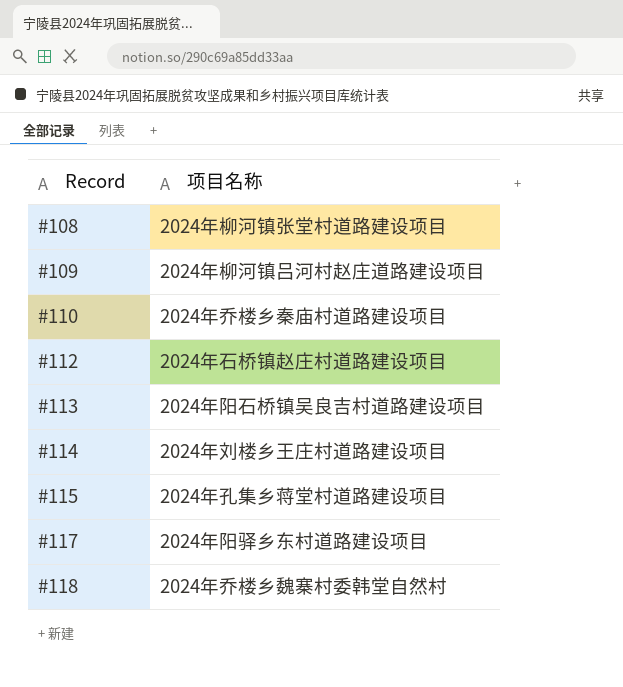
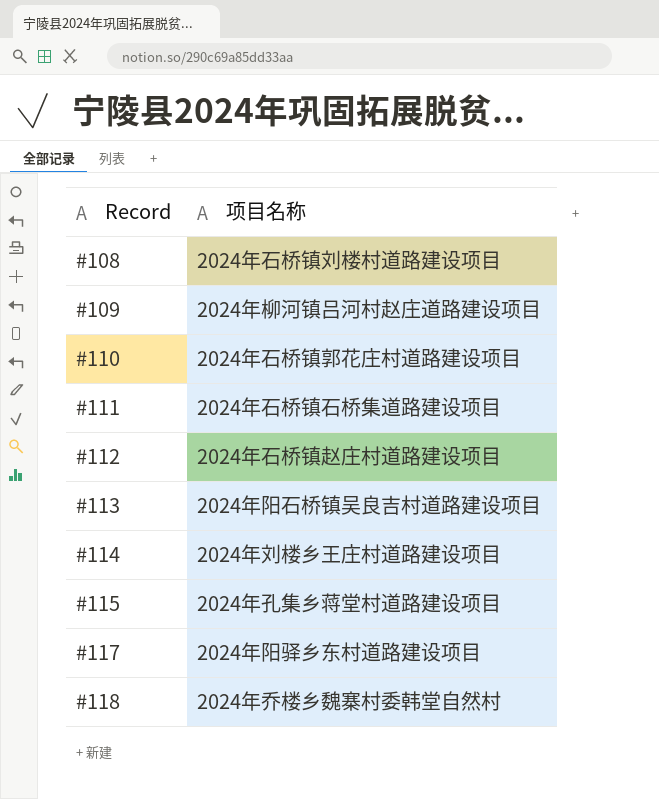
#108 | 项目名称: 2024年柳河镇张堂村道路建设项目 -> 2024年石桥镇刘楼村道路建设项目
#110 | 项目名称: 2024年乔楼乡秦庙村道路建设项目 -> 2024年石桥镇郭花庄村道路建设项目
row #111: none -> 2024年石桥镇石桥集道路建设项目

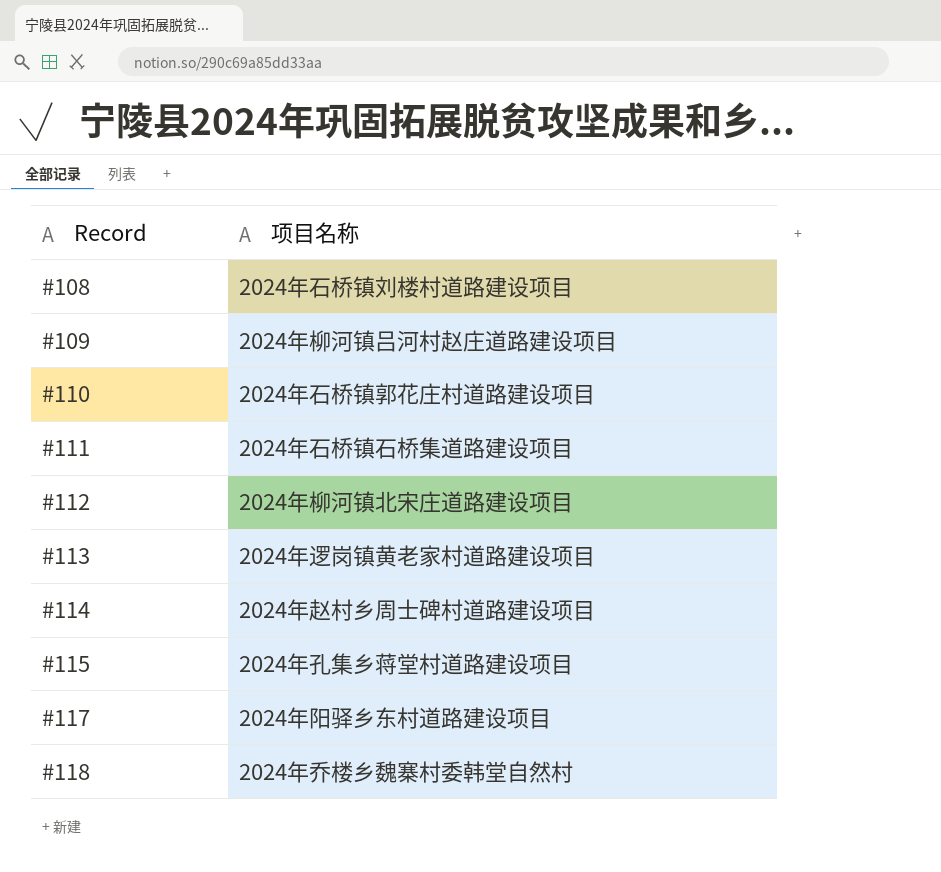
#112 | 项目名称: 2024年石桥镇赵庄村道路建设项目 -> 2024年柳河镇北宋庄道路建设项目
#113 | 项目名称: 2024年阳石桥镇吴良吉村道路建设项目 -> 2024年逻岗镇黄老家村道路建设项目
#114 | 项目名称: 2024年刘楼乡王庄村道路建设项目 -> 2024年赵村乡周士碑村道路建设项目

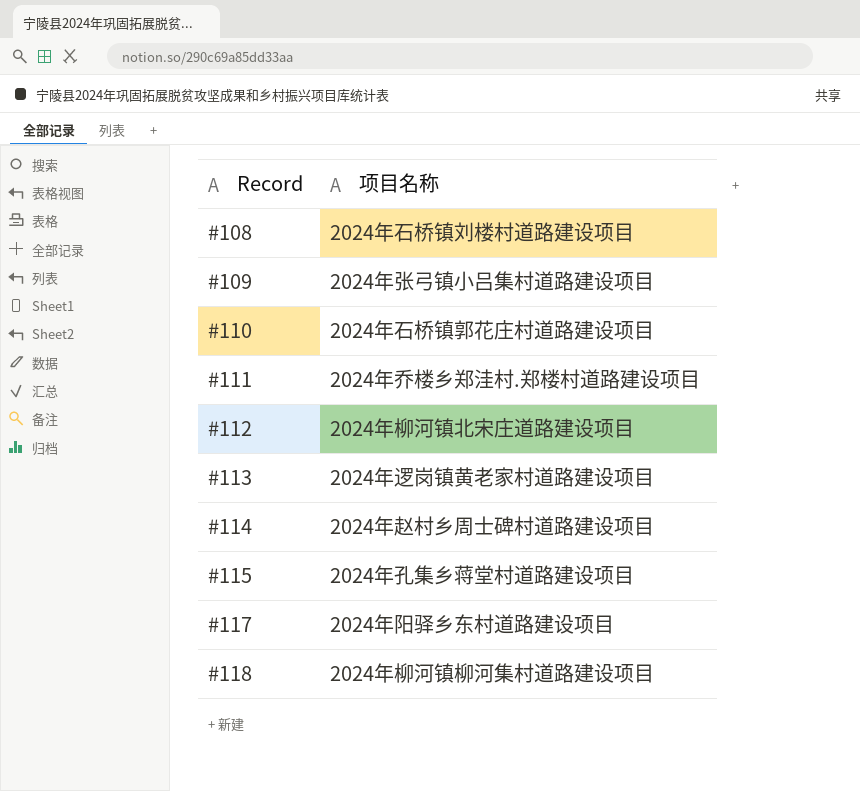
#109 | 项目名称: 2024年柳河镇吕河村赵庄道路建设项目 -> 2024年张弓镇小吕集村道路建设项目
#111 | 项目名称: 2024年石桥镇石桥集道路建设项目 -> 2024年乔楼乡郑洼村.郑楼村道路建设项目
#118 | 项目名称: 2024年乔楼乡魏寨村委韩堂自然村 -> 2024年柳河镇柳河集村道路建设项目

